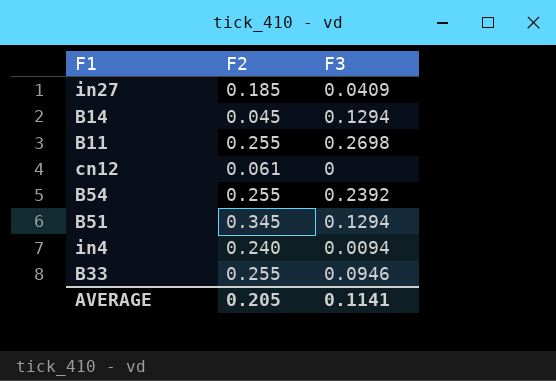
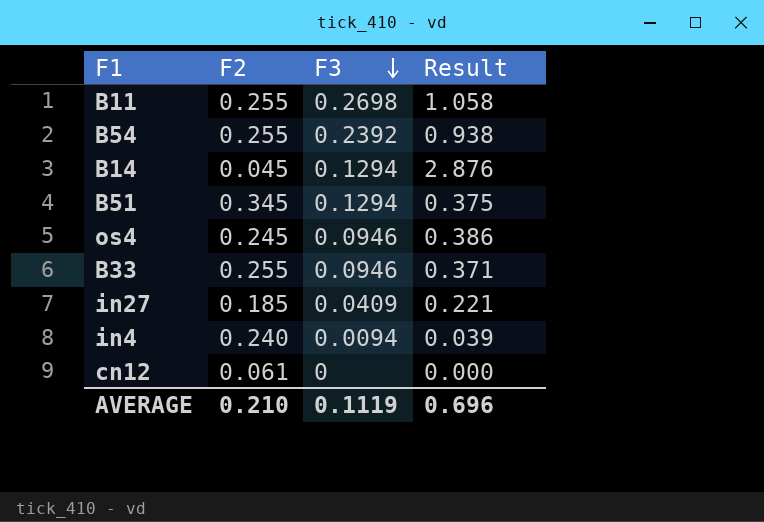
row order: none -> F3 descending
column Result | formula: none -> [F3] / [F2]
row os4: none -> 0.245 | 0.0946 | 0.386
AVERAGE | F2: 0.205 -> 0.210
AVERAGE | F3: 0.1141 -> 0.1119

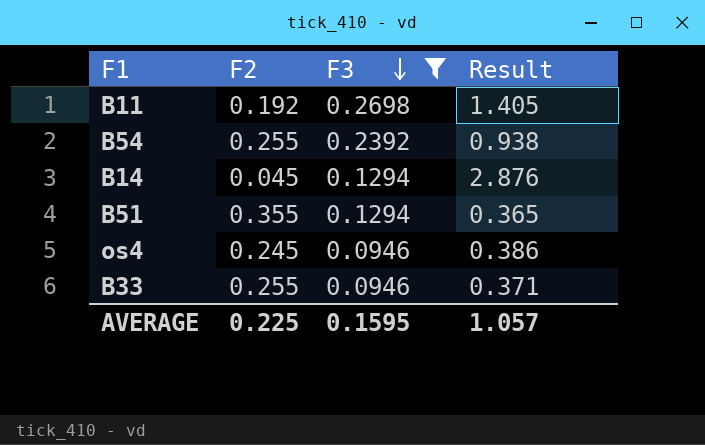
filter: none -> F3 >= 0.0946
B11 | F2: 0.255 -> 0.192
B11 | Result: 1.058 -> 1.405
B51 | F2: 0.345 -> 0.355
B51 | Result: 0.375 -> 0.365
AVERAGE | F2: 0.210 -> 0.225
AVERAGE | F3: 0.1119 -> 0.1595
AVERAGE | Result: 0.696 -> 1.057

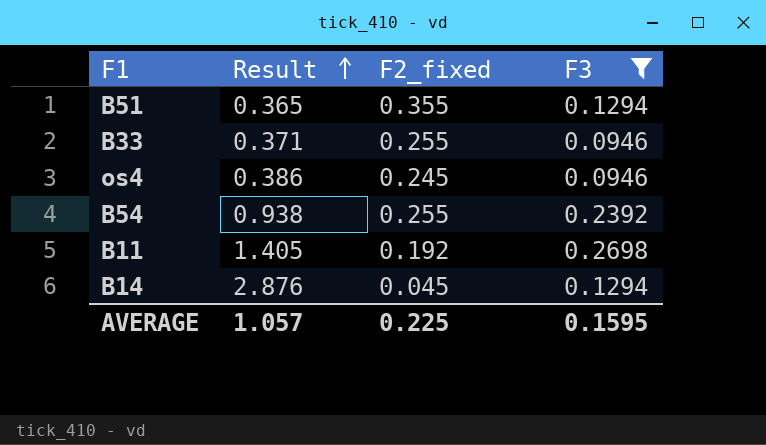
row order: F3 descending -> Result ascending
column Result | position: 4 -> 2
column name: F2 -> F2_fixed

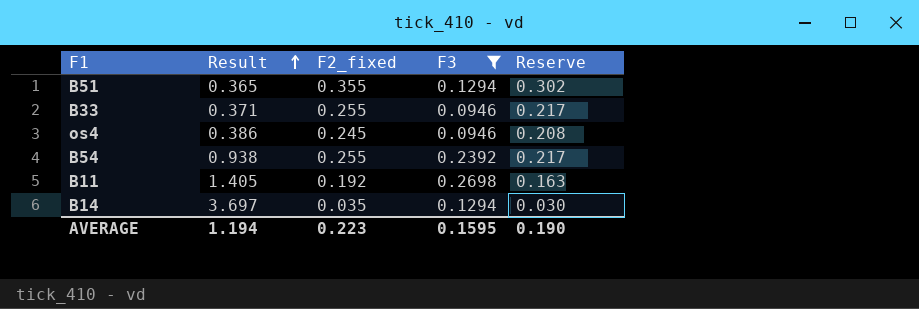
column Reserve | formula: none -> [F2_fixed] * 0.85
B14 | Result: 2.876 -> 3.697
B14 | F2_fixed: 0.045 -> 0.035
AVERAGE | Result: 1.057 -> 1.194
AVERAGE | F2_fixed: 0.225 -> 0.223

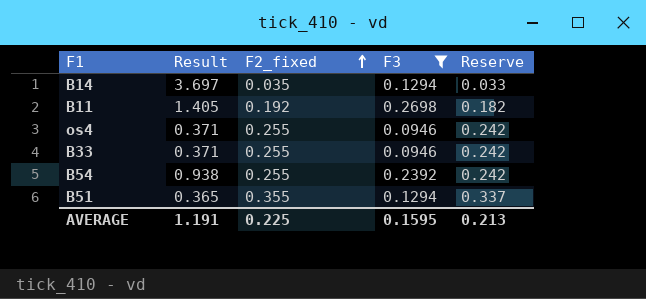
row order: Result ascending -> F2_fixed ascending
column Reserve | formula: [F2_fixed] * 0.85 -> [F2_fixed] * 0.95
os4 | Result: 0.386 -> 0.371
os4 | F2_fixed: 0.245 -> 0.255
AVERAGE | Result: 1.194 -> 1.191
AVERAGE | F2_fixed: 0.223 -> 0.225
AVERAGE | Reserve: 0.190 -> 0.213

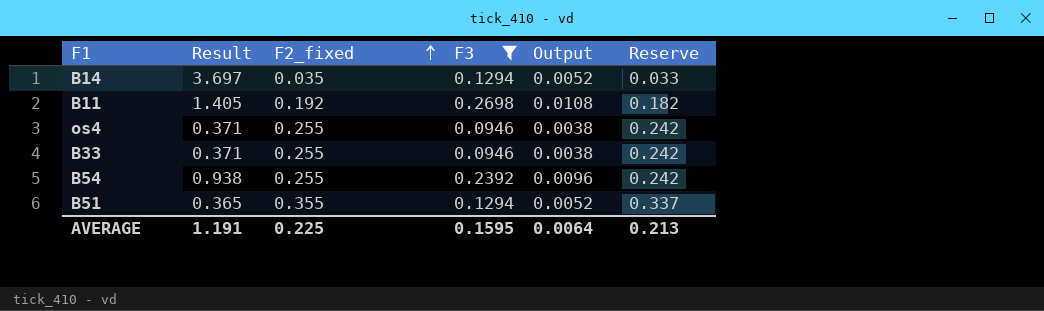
column Output | formula: none -> [F3] * 0.04

